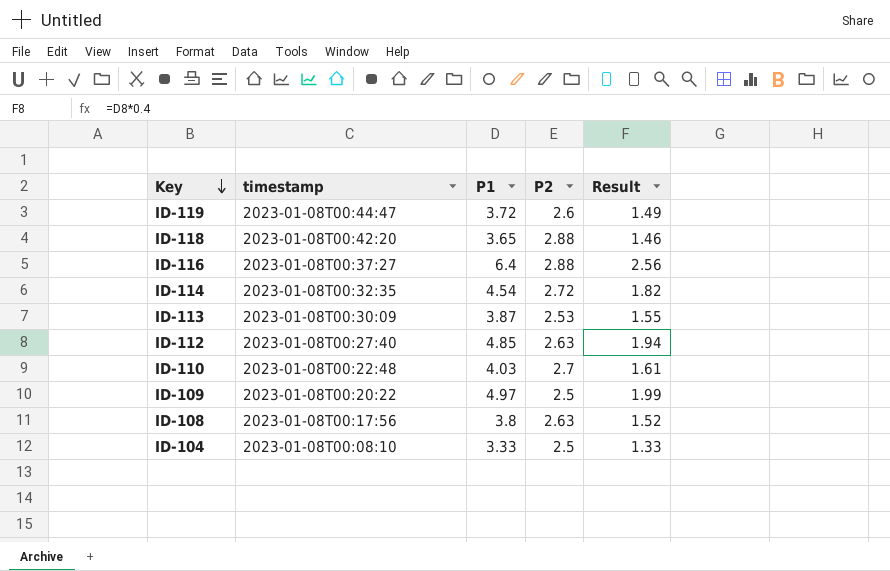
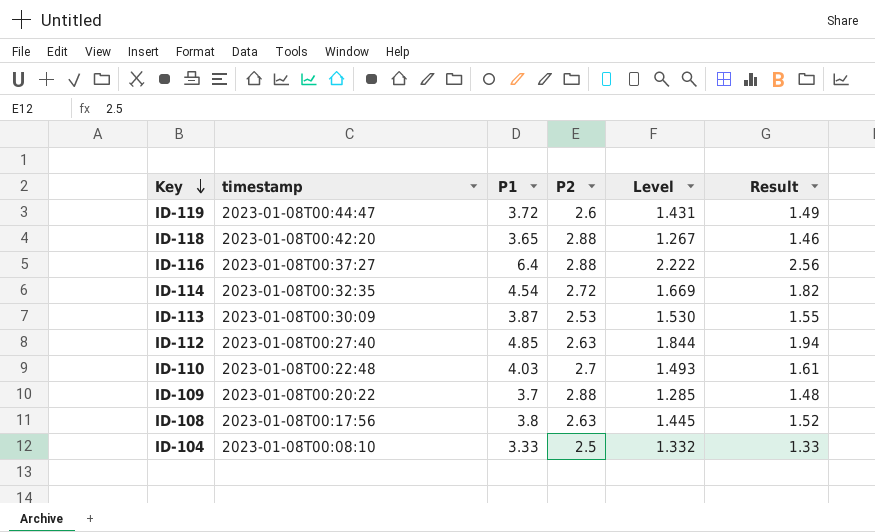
column Level | formula: none -> [P1] / [P2]
ID-109 | P1: 4.97 -> 3.7
ID-109 | P2: 2.5 -> 2.88
ID-109 | Result: 1.99 -> 1.48

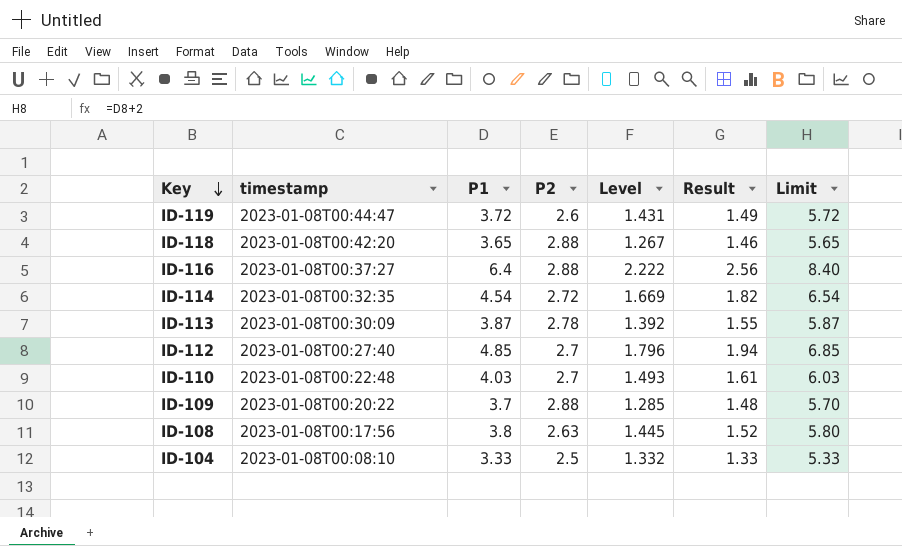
column Limit | formula: none -> [P1] + 2
ID-113 | P2: 2.53 -> 2.78
ID-113 | Level: 1.530 -> 1.392
ID-112 | P2: 2.63 -> 2.7
ID-112 | Level: 1.844 -> 1.796

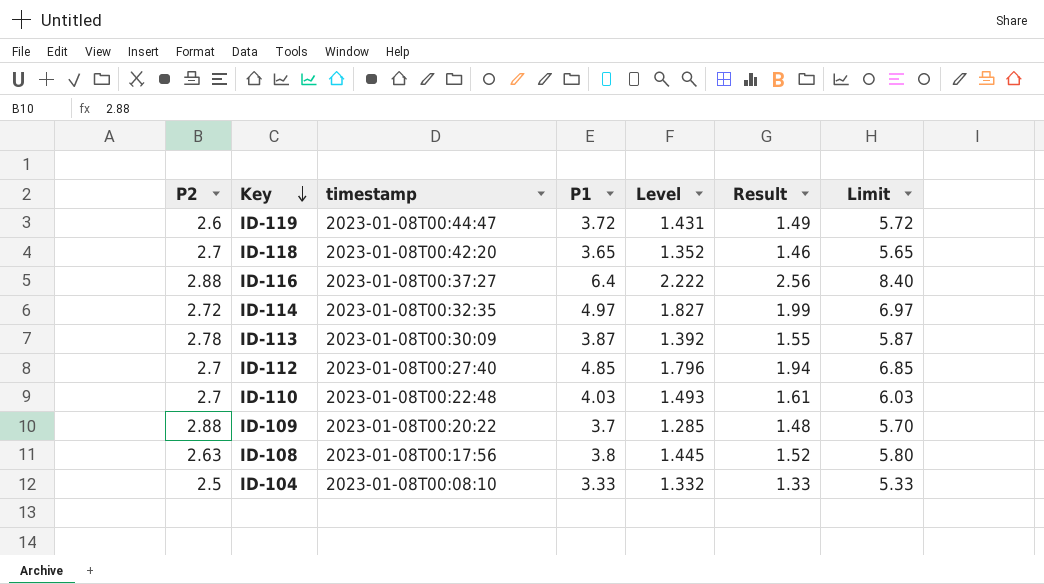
column P2 | position: 4 -> 1
ID-118 | P2: 2.88 -> 2.7
ID-118 | Level: 1.267 -> 1.352
ID-114 | P1: 4.54 -> 4.97
ID-114 | Level: 1.669 -> 1.827
ID-114 | Result: 1.82 -> 1.99
ID-114 | Limit: 6.54 -> 6.97

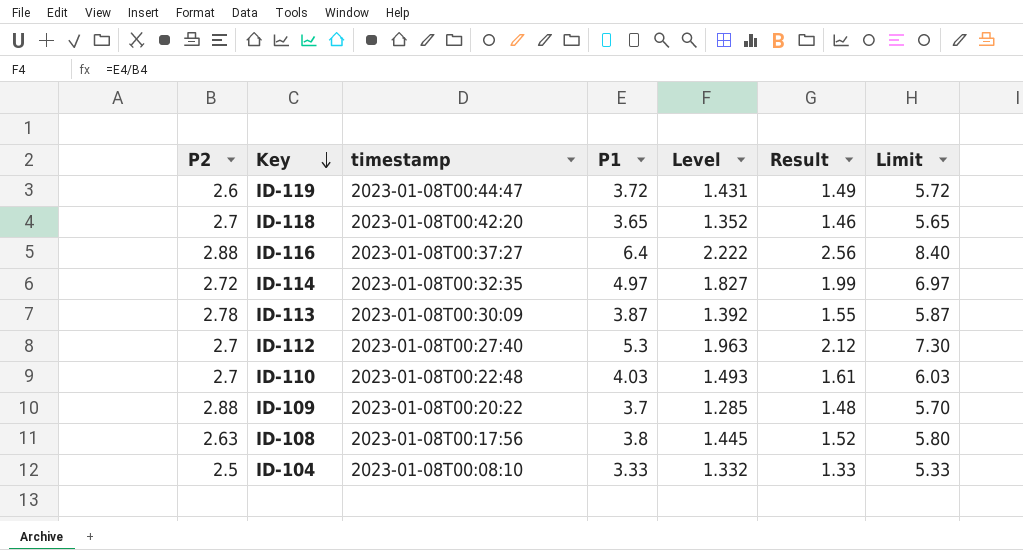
ID-112 | P1: 4.85 -> 5.3
ID-112 | Level: 1.796 -> 1.963
ID-112 | Result: 1.94 -> 2.12
ID-112 | Limit: 6.85 -> 7.30

